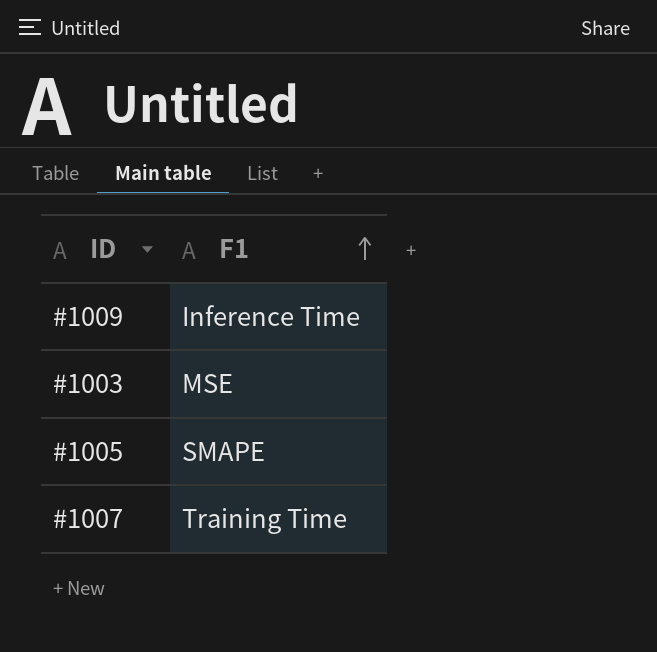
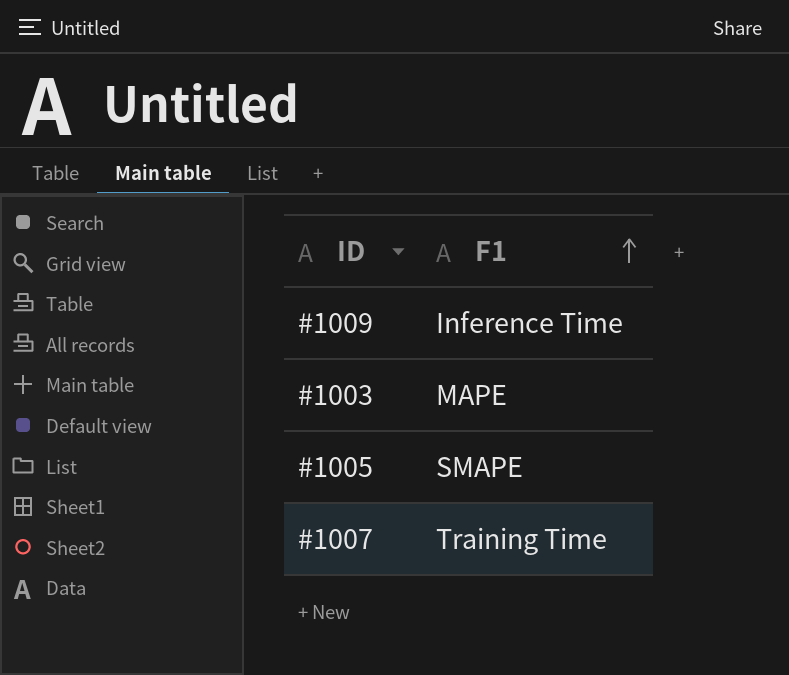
#1003 | F1: MSE -> MAPE

